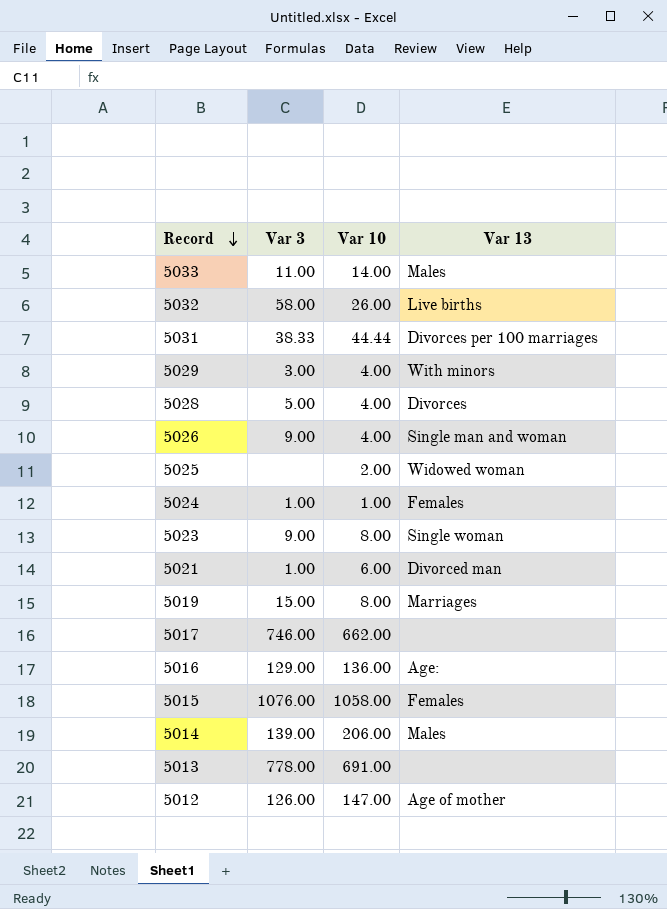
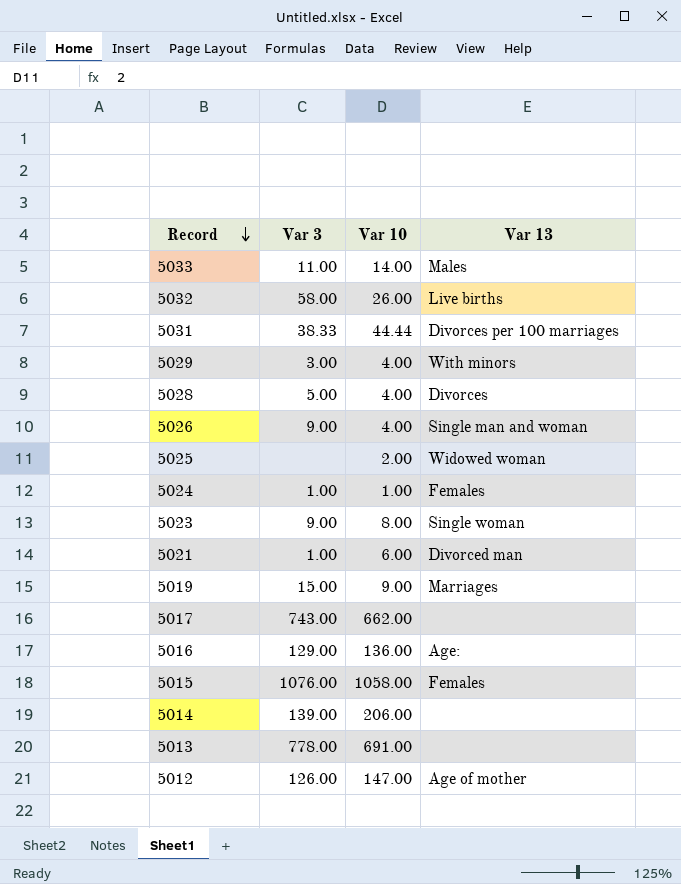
5019 | Var 10: 8.00 -> 9.00
5017 | Var 3: 746.00 -> 743.00
5014 | Var 13: Males -> none

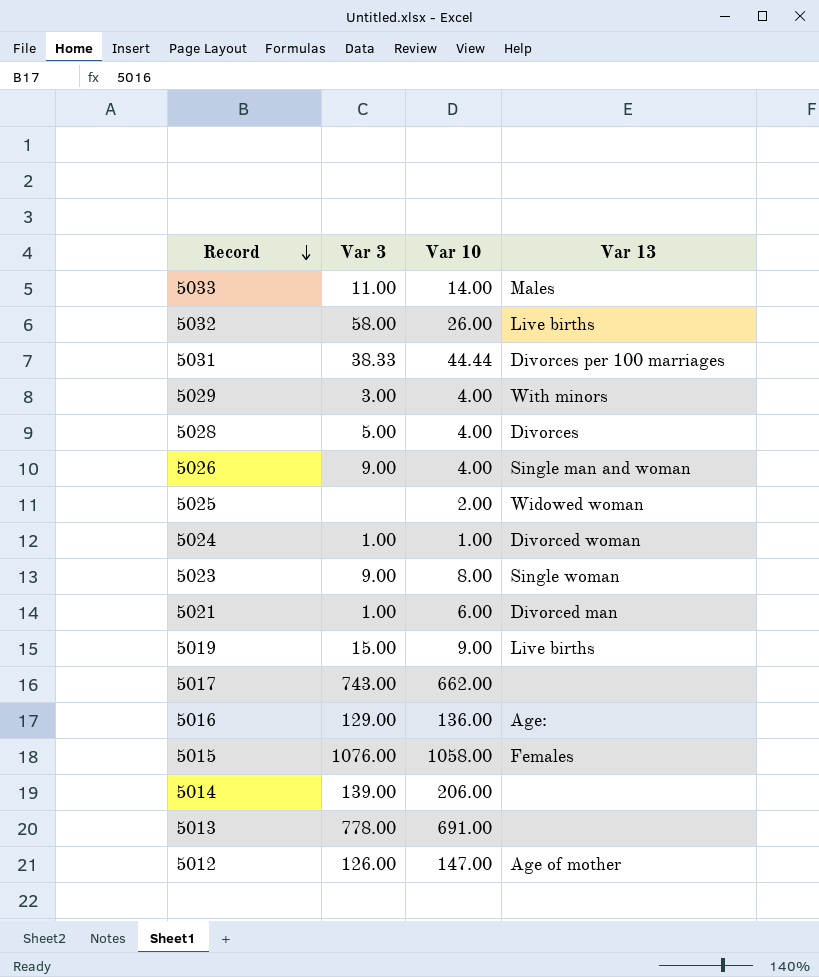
5024 | Var 13: Females -> Divorced woman
5019 | Var 13: Marriages -> Live births

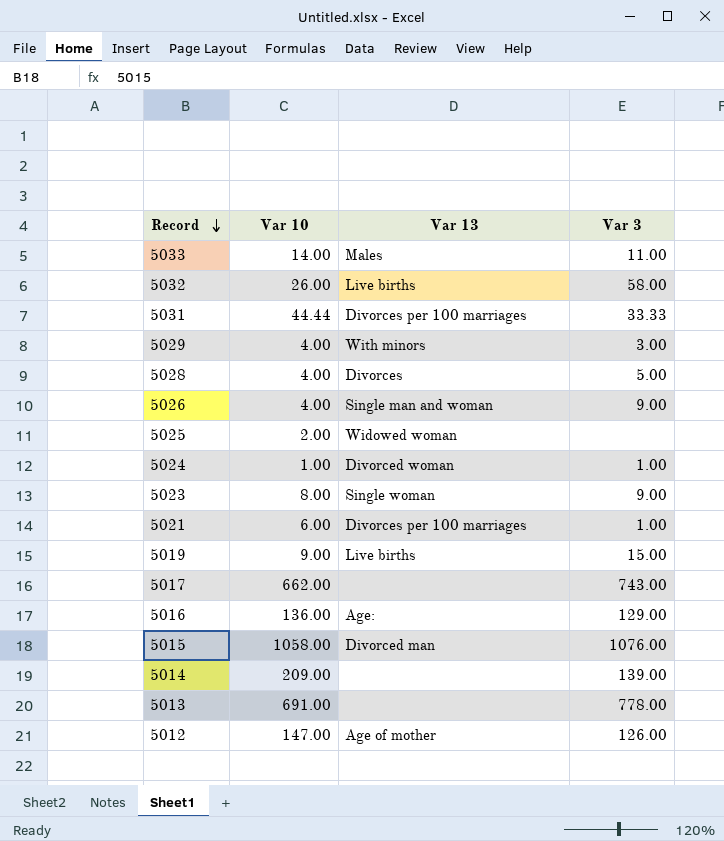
column Var 3 | position: 2 -> 4
5031 | Var 3: 38.33 -> 33.33
5021 | Var 13: Divorced man -> Divorces per 100 marriages
5015 | Var 13: Females -> Divorced man
5014 | Var 10: 206.00 -> 209.00

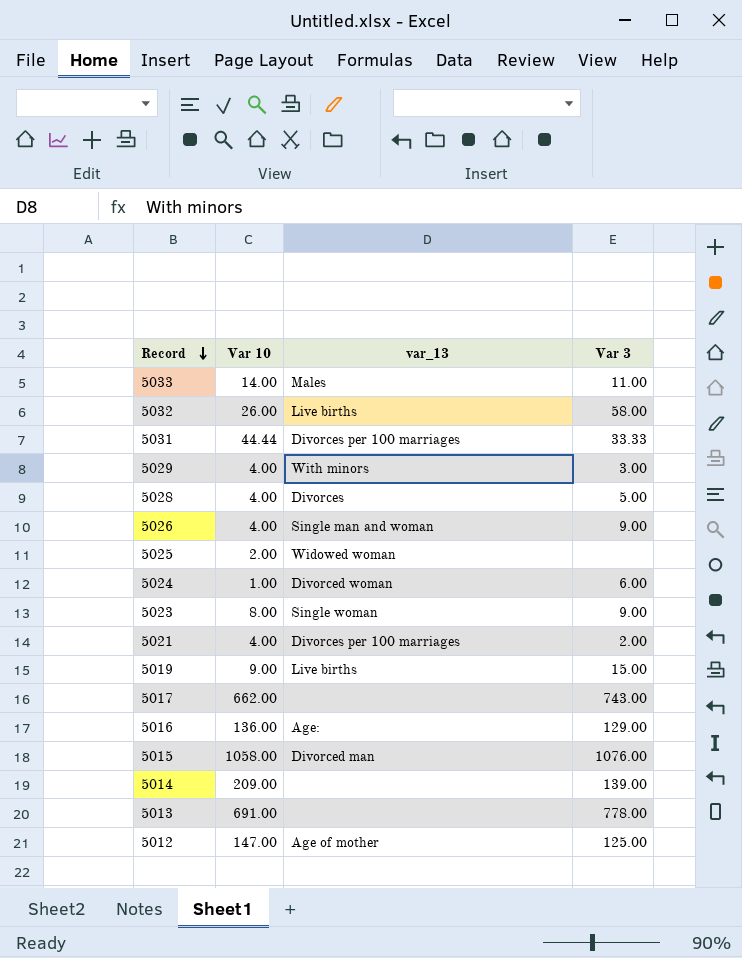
column name: Var 13 -> var_13
5024 | Var 3: 1.00 -> 6.00
5021 | Var 10: 6.00 -> 4.00
5021 | Var 3: 1.00 -> 2.00
5012 | Var 3: 126.00 -> 125.00

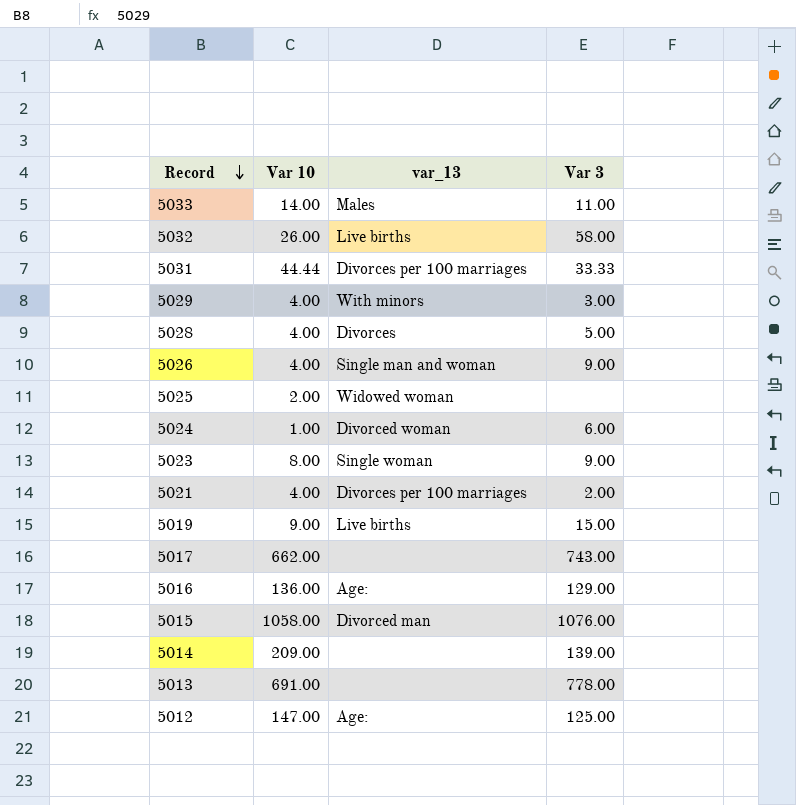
5012 | var_13: Age of mother -> Age:

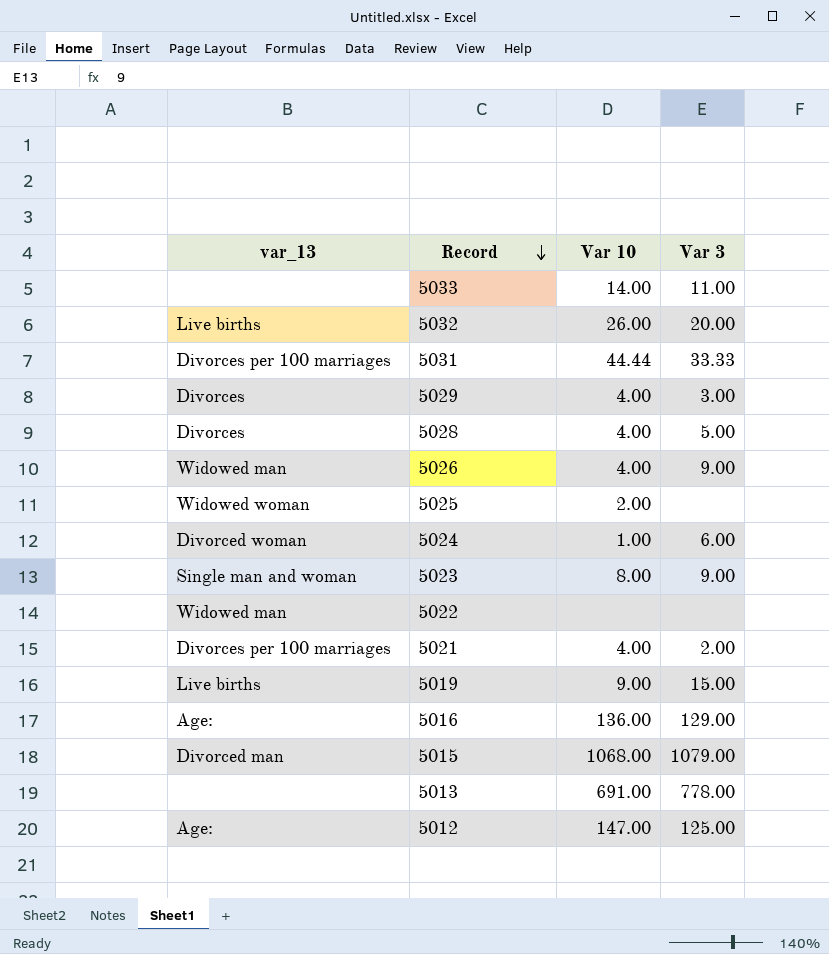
column var_13 | position: 3 -> 1
row 5017: 662.00 | none | 743.00 -> none
row 5014: 209.00 | none | 139.00 -> none
5033 | var_13: Males -> none
5032 | Var 3: 58.00 -> 20.00
5029 | var_13: With minors -> Divorces
5026 | var_13: Single man and woman -> Widowed man
5023 | var_13: Single woman -> Single man and woman
row 5022: none -> Widowed man | none | none
5015 | Var 10: 1058.00 -> 1068.00
5015 | Var 3: 1076.00 -> 1079.00

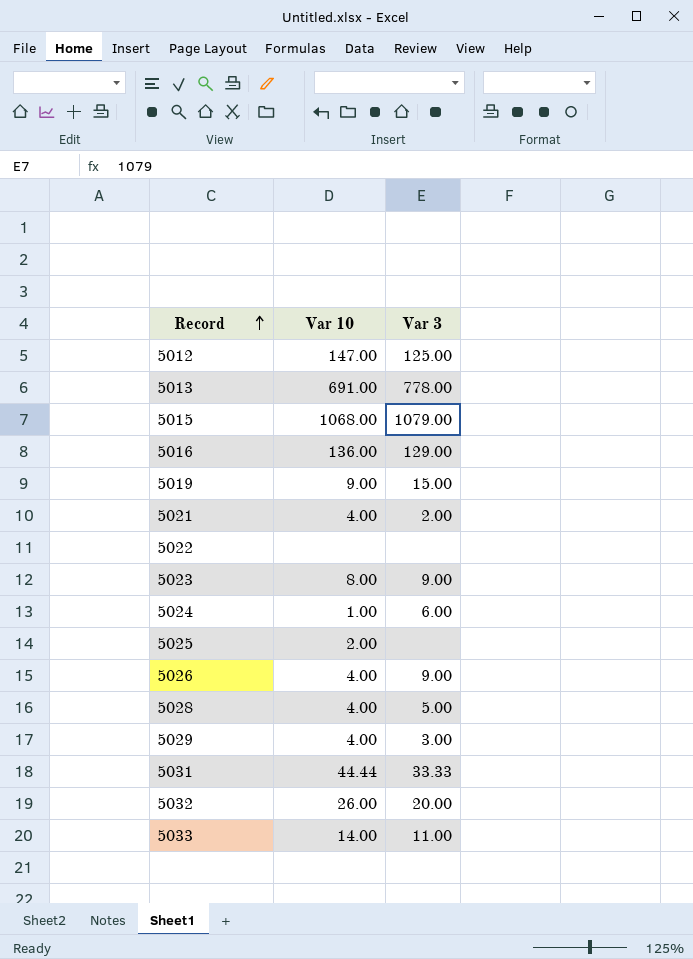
row order: Record descending -> Record ascending
column var_13 | position: 1 -> none

